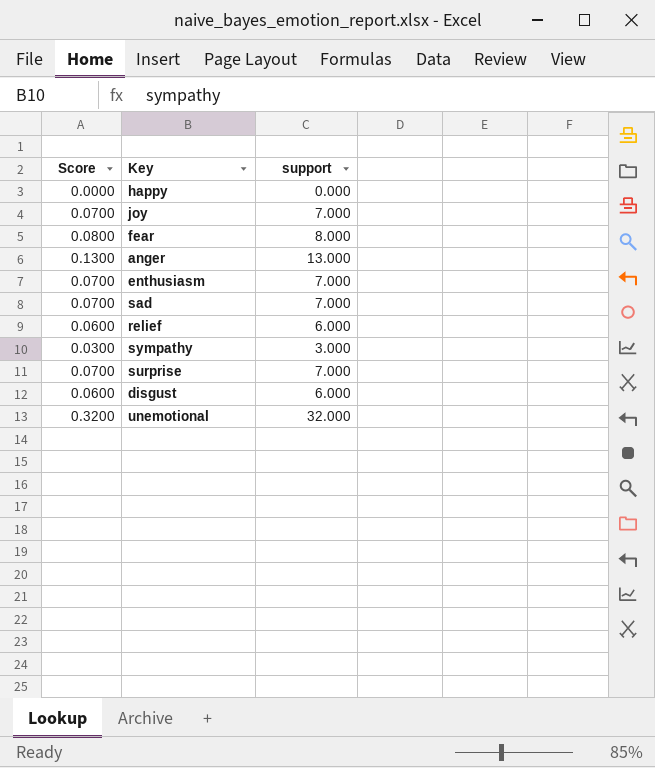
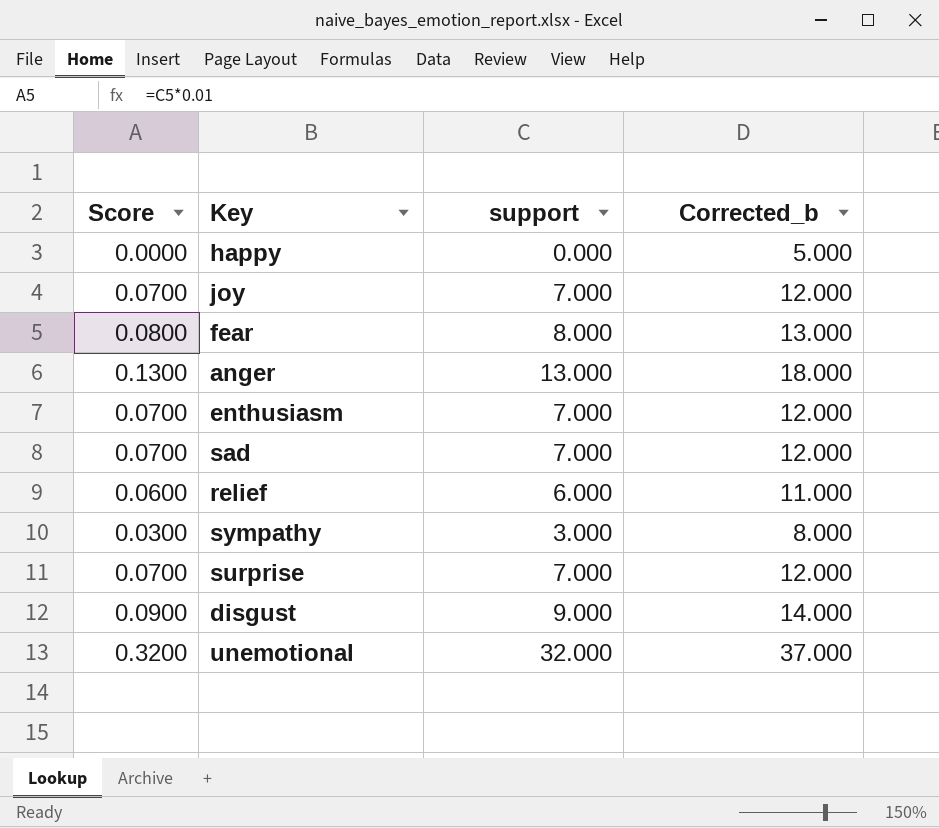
column Corrected_b | formula: none -> [support] + 5
disgust | Score: 0.0600 -> 0.0900
disgust | support: 6.000 -> 9.000

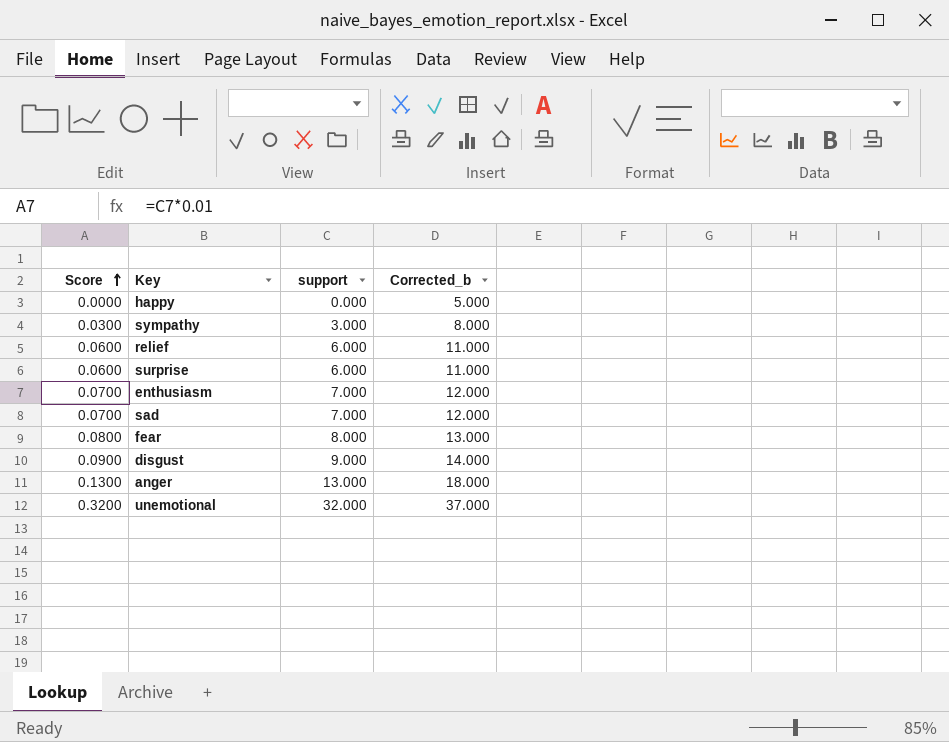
row order: none -> Score ascending
row joy: 0.0700 | 7.000 | 12.000 -> none
surprise | Score: 0.0700 -> 0.0600
surprise | support: 7.000 -> 6.000
surprise | Corrected_b: 12.000 -> 11.000

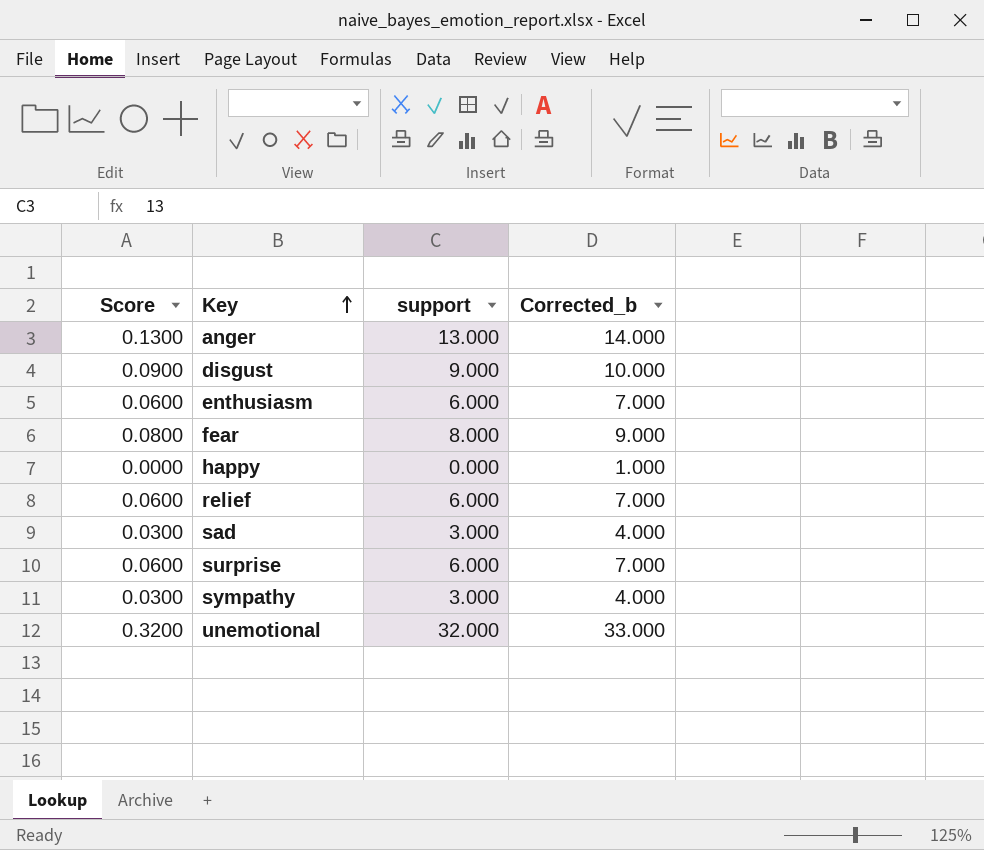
row order: Score ascending -> Key ascending
column Corrected_b | formula: [support] + 5 -> [support] + 1
enthusiasm | Score: 0.0700 -> 0.0600
enthusiasm | support: 7.000 -> 6.000
sad | Score: 0.0700 -> 0.0300
sad | support: 7.000 -> 3.000

